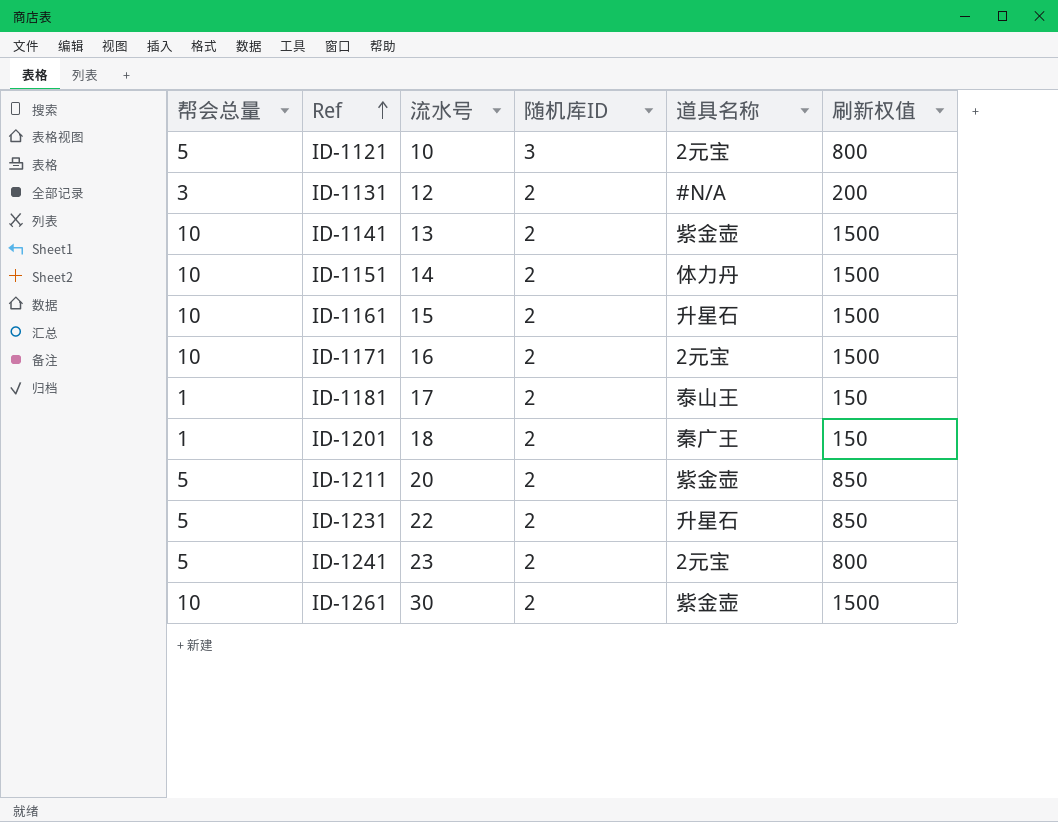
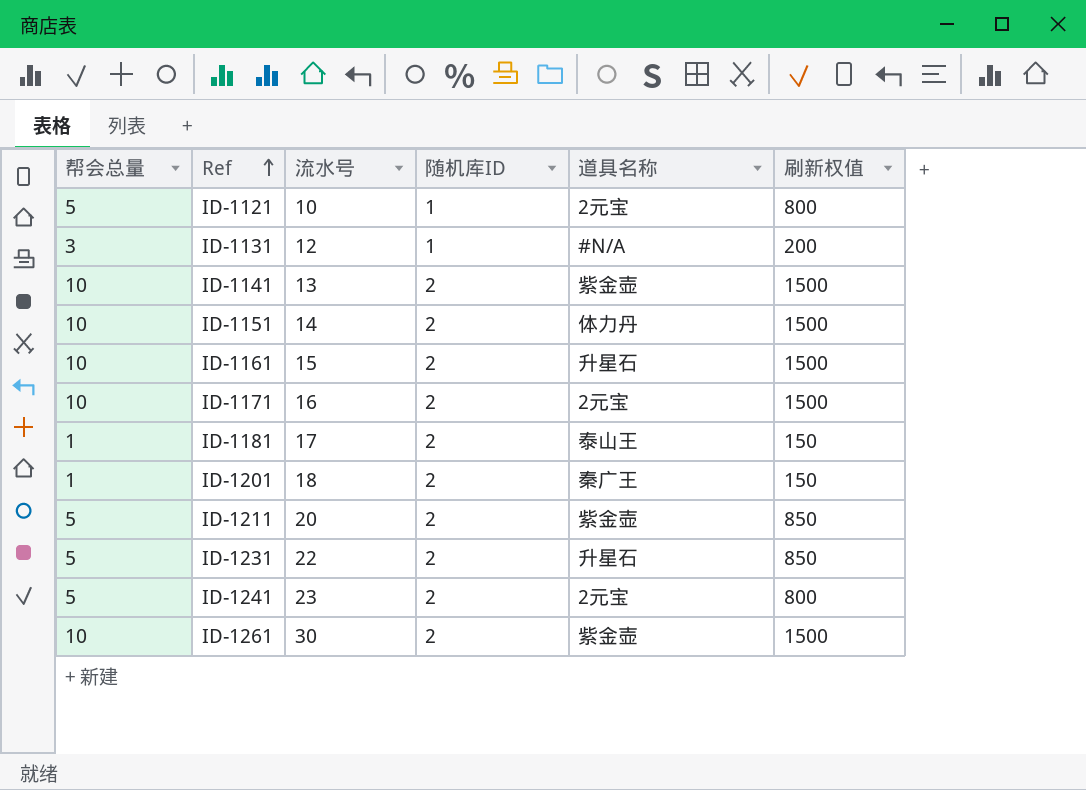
ID-1121 | 随机库ID: 3 -> 1
ID-1131 | 随机库ID: 2 -> 1

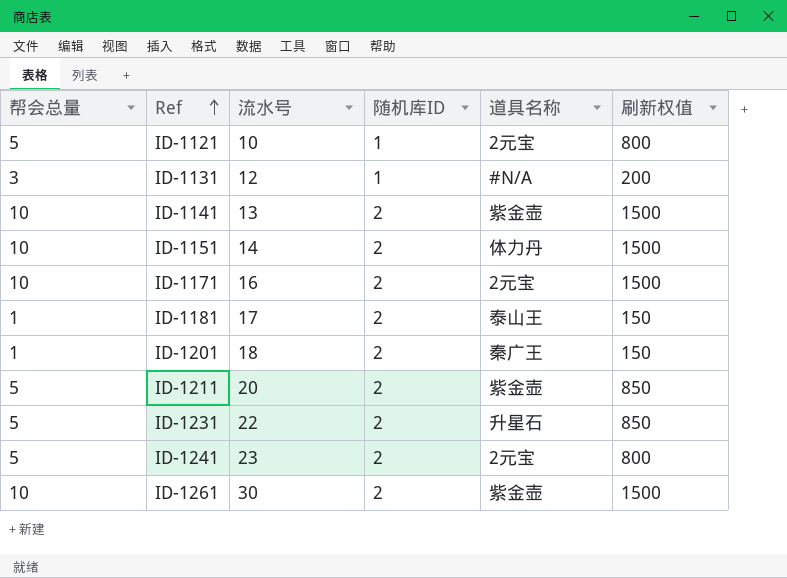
row ID-1161: 10 | 15 | 2 | 升星石 | 1500 -> none

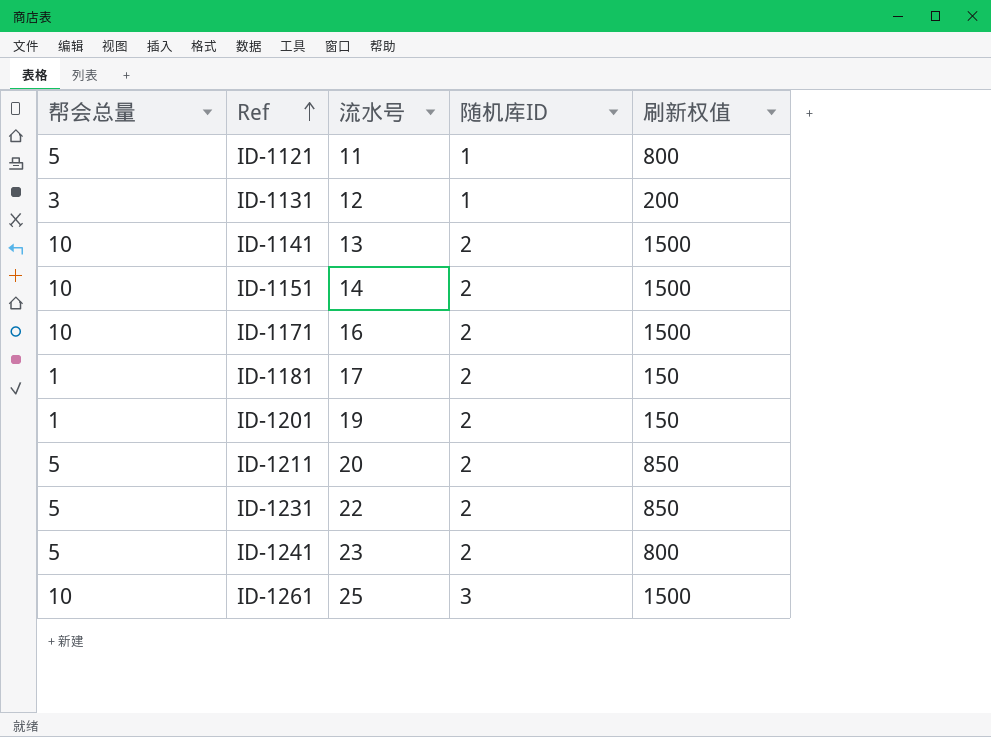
column 道具名称 | position: 5 -> none
ID-1121 | 流水号: 10 -> 11
ID-1201 | 流水号: 18 -> 19
ID-1261 | 流水号: 30 -> 25
ID-1261 | 随机库ID: 2 -> 3

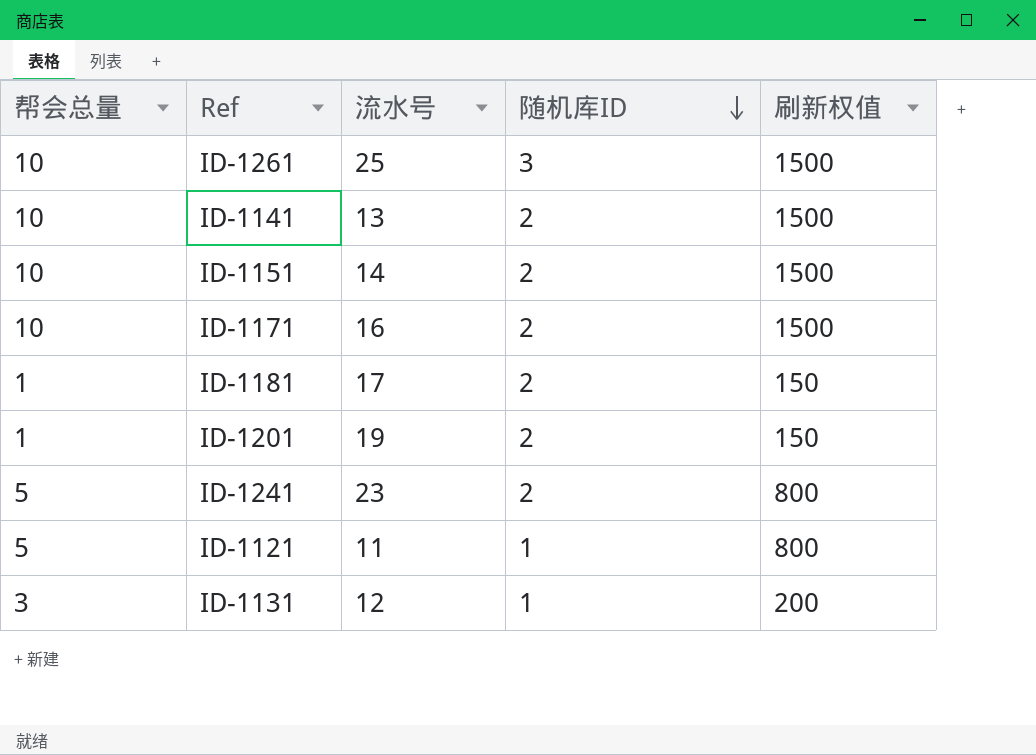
row order: Ref ascending -> 随机库ID descending
row ID-1211: 5 | 20 | 2 | 850 -> none
row ID-1231: 5 | 22 | 2 | 850 -> none

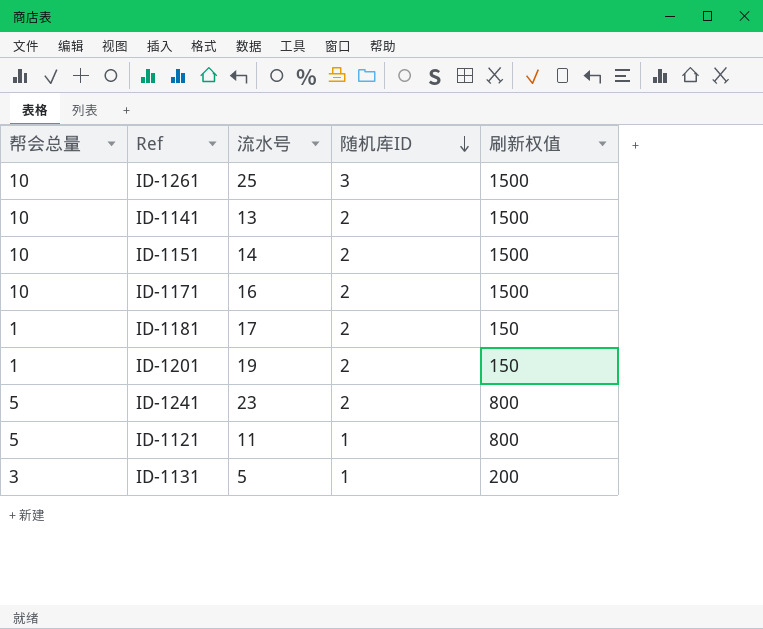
ID-1131 | 流水号: 12 -> 5

